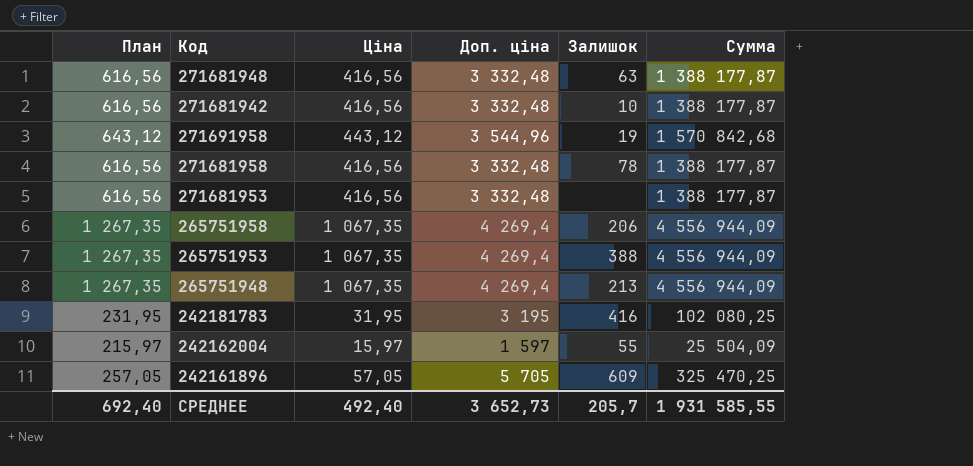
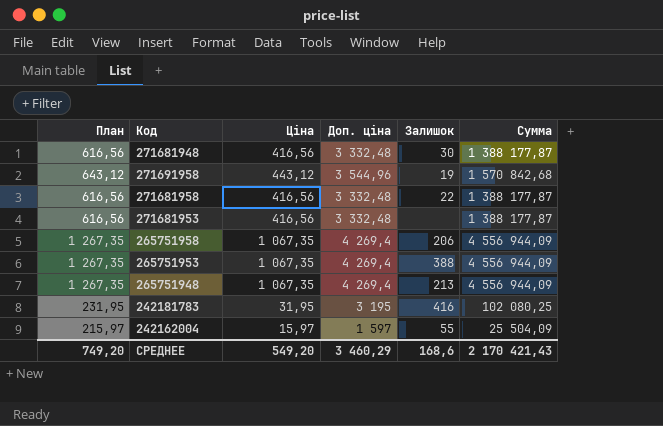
row 271681942: 616,56 | 416,56 | 3 332,48 | 10 | 1 388 177,87 -> none
row 242161896: 257,05 | 57,05 | 5 705 | 609 | 325 470,25 -> none
271681948 | Залишок: 63 -> 30
271681958 | Залишок: 78 -> 22
СРЕДНЕЕ | План: 692,40 -> 749,20
СРЕДНЕЕ | Ціна: 492,40 -> 549,20
СРЕДНЕЕ | Доп. ціна: 3 652,73 -> 3 460,29
СРЕДНЕЕ | Залишок: 205,7 -> 168,6
СРЕДНЕЕ | Сумма: 1 931 585,55 -> 2 170 421,43

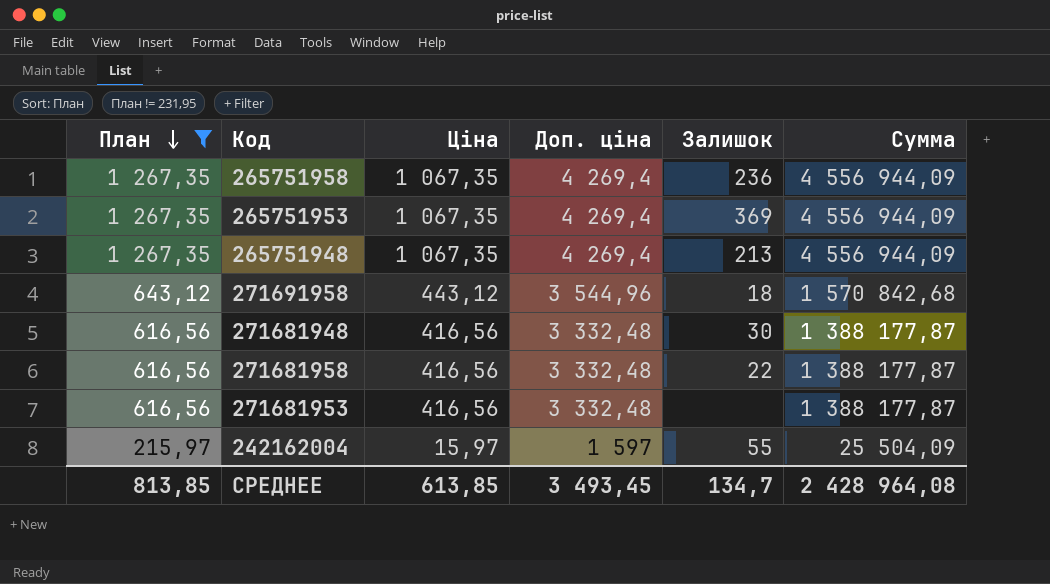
filter: none -> План != 231,95
row order: none -> План descending
265751958 | Залишок: 206 -> 236
265751953 | Залишок: 388 -> 369
271691958 | Залишок: 19 -> 18
СРЕДНЕЕ | План: 749,20 -> 813,85
СРЕДНЕЕ | Ціна: 549,20 -> 613,85
СРЕДНЕЕ | Доп. ціна: 3 460,29 -> 3 493,45
СРЕДНЕЕ | Залишок: 168,6 -> 134,7
СРЕДНЕЕ | Сумма: 2 170 421,43 -> 2 428 964,08

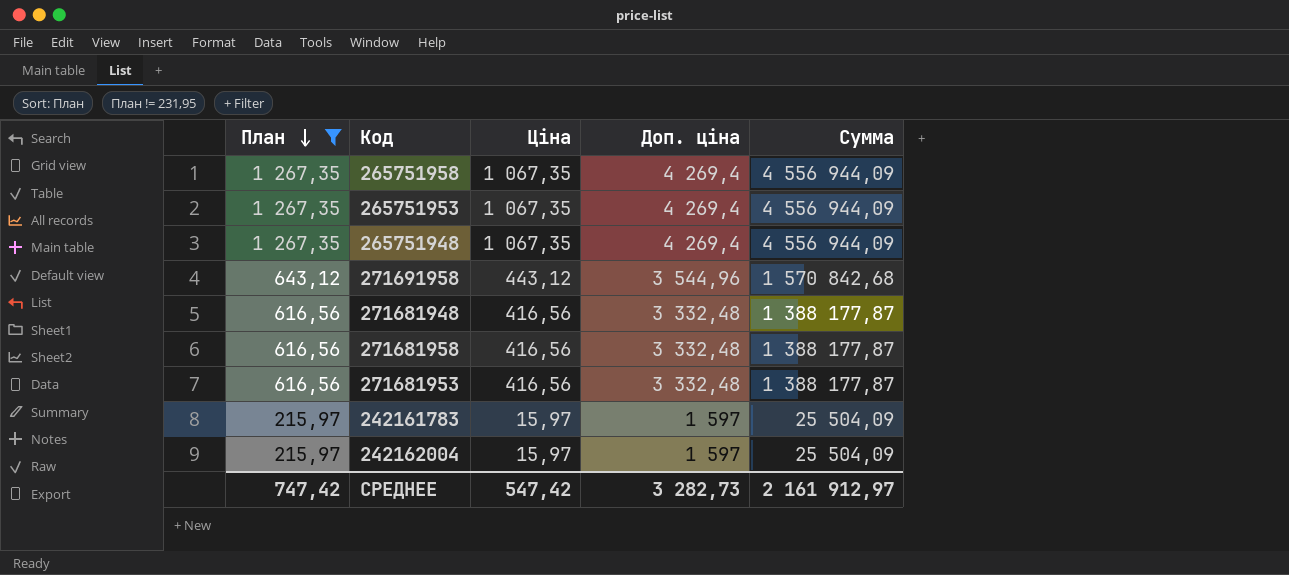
column Залишок | position: 5 -> none
row 242161783: none -> 215,97 | 15,97 | 1 597 | 25 504,09
СРЕДНЕЕ | План: 813,85 -> 747,42
СРЕДНЕЕ | Ціна: 613,85 -> 547,42
СРЕДНЕЕ | Доп. ціна: 3 493,45 -> 3 282,73
СРЕДНЕЕ | Сумма: 2 428 964,08 -> 2 161 912,97

